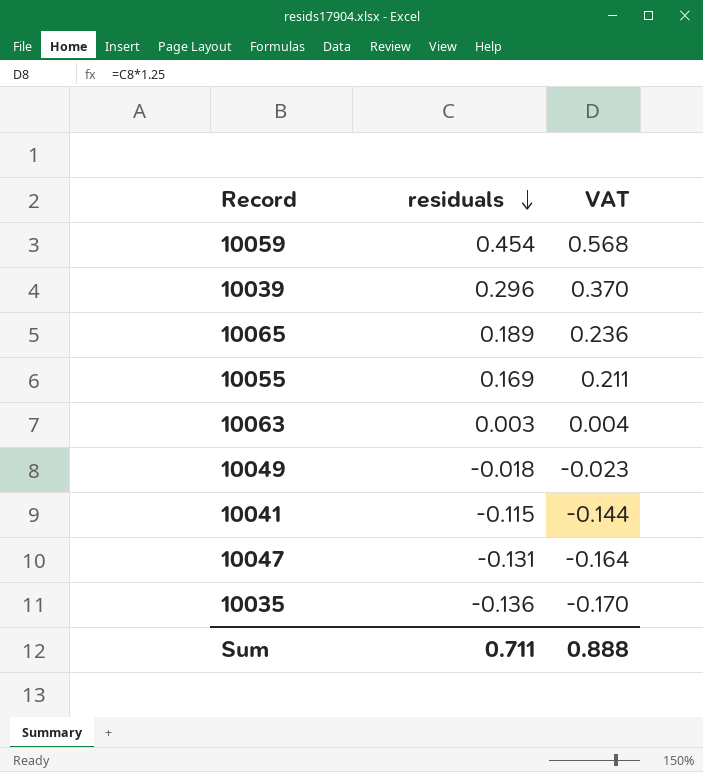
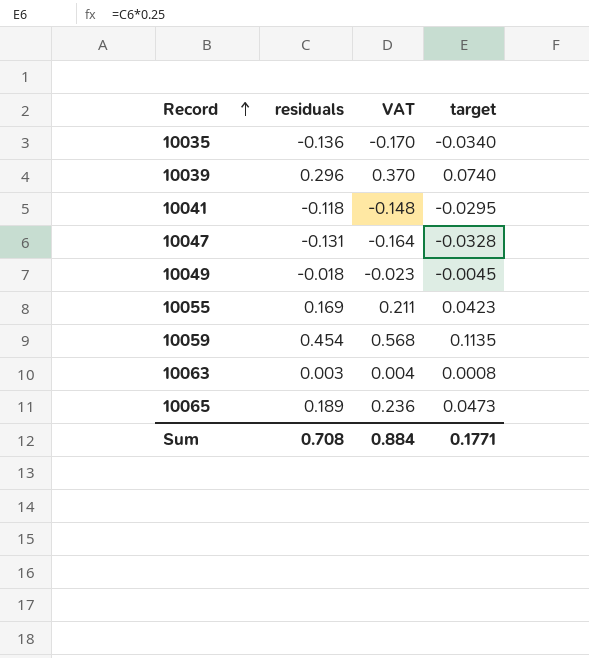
row order: residuals descending -> Record ascending
column target | formula: none -> [residuals] * 0.25
10041 | residuals: -0.115 -> -0.118
10041 | VAT: -0.144 -> -0.148
Sum | residuals: 0.711 -> 0.708
Sum | VAT: 0.888 -> 0.884

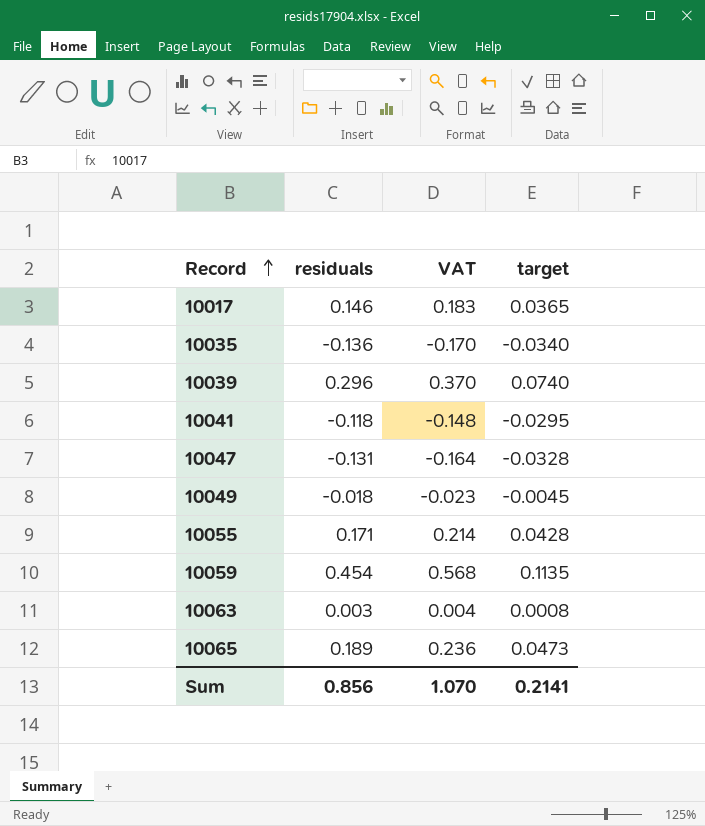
row 10017: none -> 0.146 | 0.183 | 0.0365
10055 | residuals: 0.169 -> 0.171
10055 | VAT: 0.211 -> 0.214
10055 | target: 0.0423 -> 0.0428
Sum | residuals: 0.708 -> 0.856
Sum | VAT: 0.884 -> 1.070
Sum | target: 0.1771 -> 0.2141

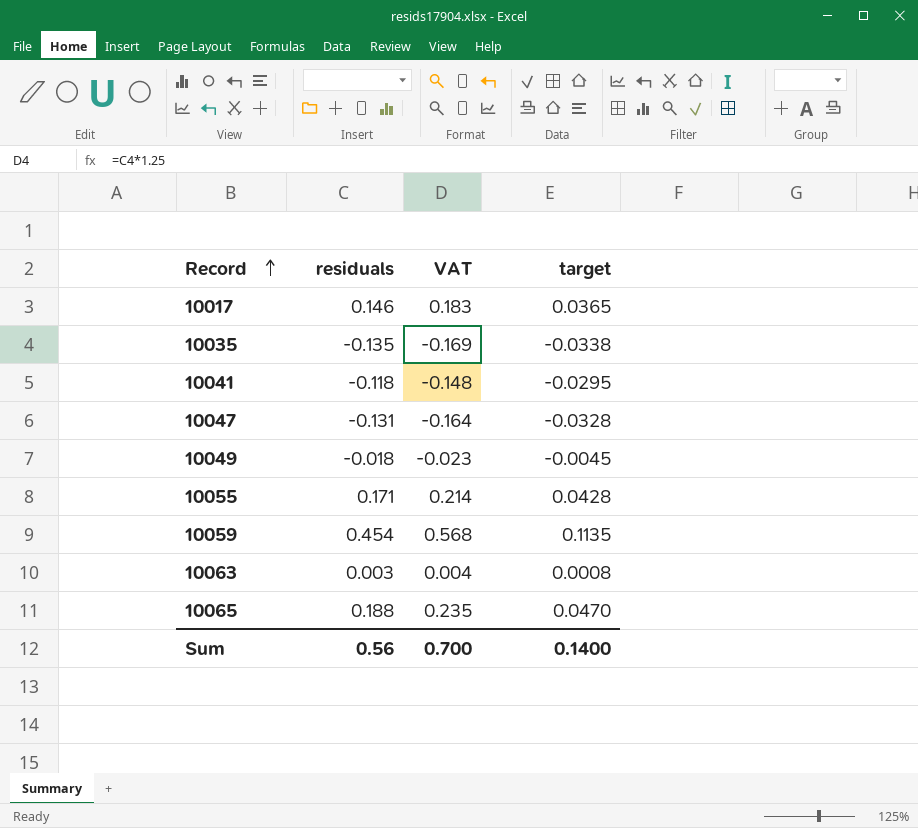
row 10039: 0.296 | 0.370 | 0.0740 -> none
10035 | residuals: -0.136 -> -0.135
10035 | VAT: -0.170 -> -0.169
10035 | target: -0.0340 -> -0.0338
10065 | residuals: 0.189 -> 0.188
10065 | VAT: 0.236 -> 0.235
10065 | target: 0.0473 -> 0.0470
Sum | residuals: 0.856 -> 0.56
Sum | VAT: 1.070 -> 0.700
Sum | target: 0.2141 -> 0.1400

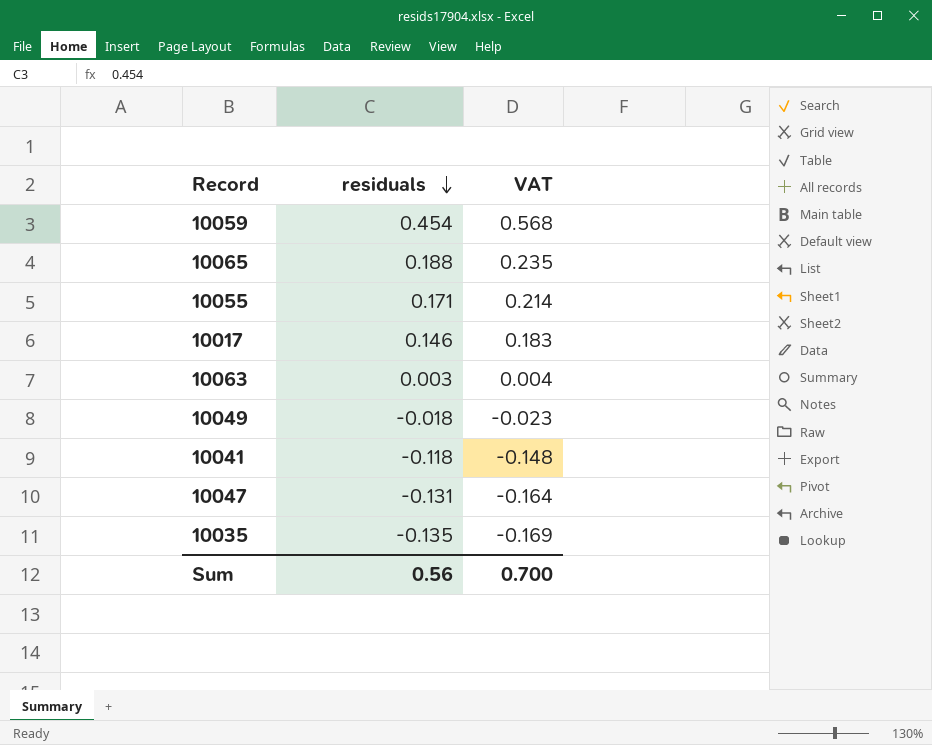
row order: Record ascending -> residuals descending
column target | formula: [residuals] * 0.25 -> none

